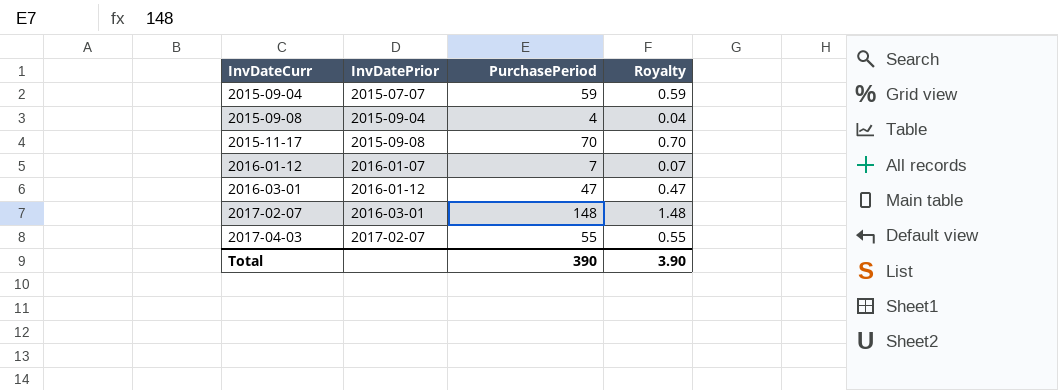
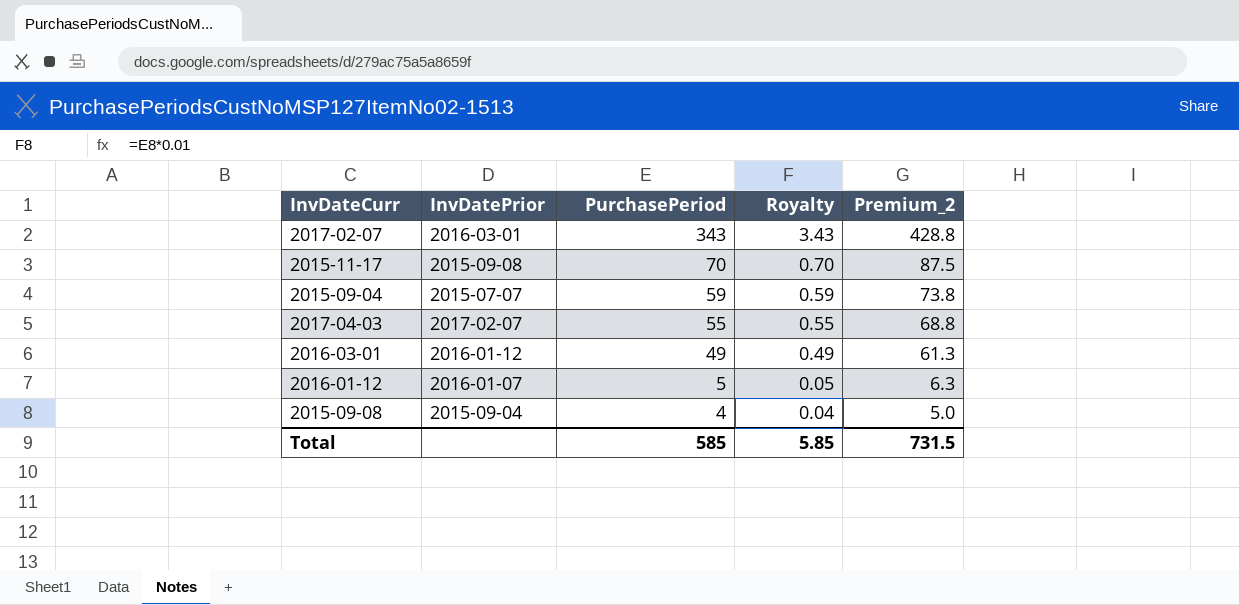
row order: InvDateCurr ascending -> PurchasePeriod descending
column Premium_2 | formula: none -> [PurchasePeriod] * 1.25
2017-02-07 | PurchasePeriod: 148 -> 343
2017-02-07 | Royalty: 1.48 -> 3.43
2016-03-01 | PurchasePeriod: 47 -> 49
2016-03-01 | Royalty: 0.47 -> 0.49
2016-01-12 | PurchasePeriod: 7 -> 5
2016-01-12 | Royalty: 0.07 -> 0.05
Total | PurchasePeriod: 390 -> 585
Total | Royalty: 3.90 -> 5.85

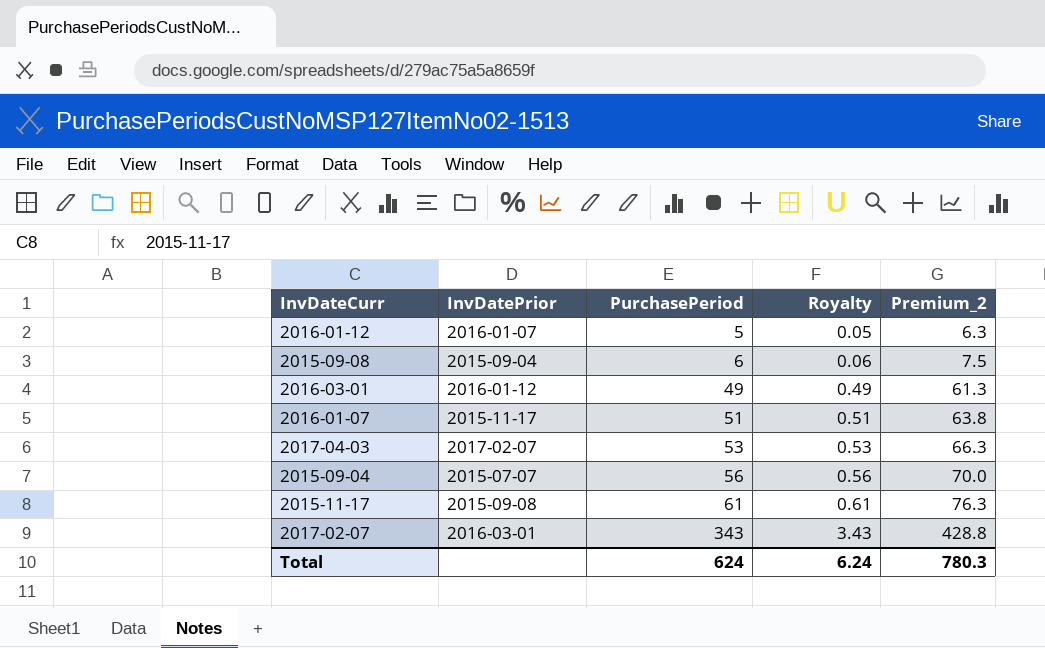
row order: PurchasePeriod descending -> PurchasePeriod ascending
2015-09-08 | PurchasePeriod: 4 -> 6
2015-09-08 | Royalty: 0.04 -> 0.06
2015-09-08 | Premium_2: 5.0 -> 7.5
row 2016-01-07: none -> 2015-11-17 | 51 | 0.51 | 63.8
2017-04-03 | PurchasePeriod: 55 -> 53
2017-04-03 | Royalty: 0.55 -> 0.53
2017-04-03 | Premium_2: 68.8 -> 66.3
2015-09-04 | PurchasePeriod: 59 -> 56
2015-09-04 | Royalty: 0.59 -> 0.56
2015-09-04 | Premium_2: 73.8 -> 70.0
2015-11-17 | PurchasePeriod: 70 -> 61
2015-11-17 | Royalty: 0.70 -> 0.61
2015-11-17 | Premium_2: 87.5 -> 76.3
Total | PurchasePeriod: 585 -> 624
Total | Royalty: 5.85 -> 6.24
Total | Premium_2: 731.5 -> 780.3

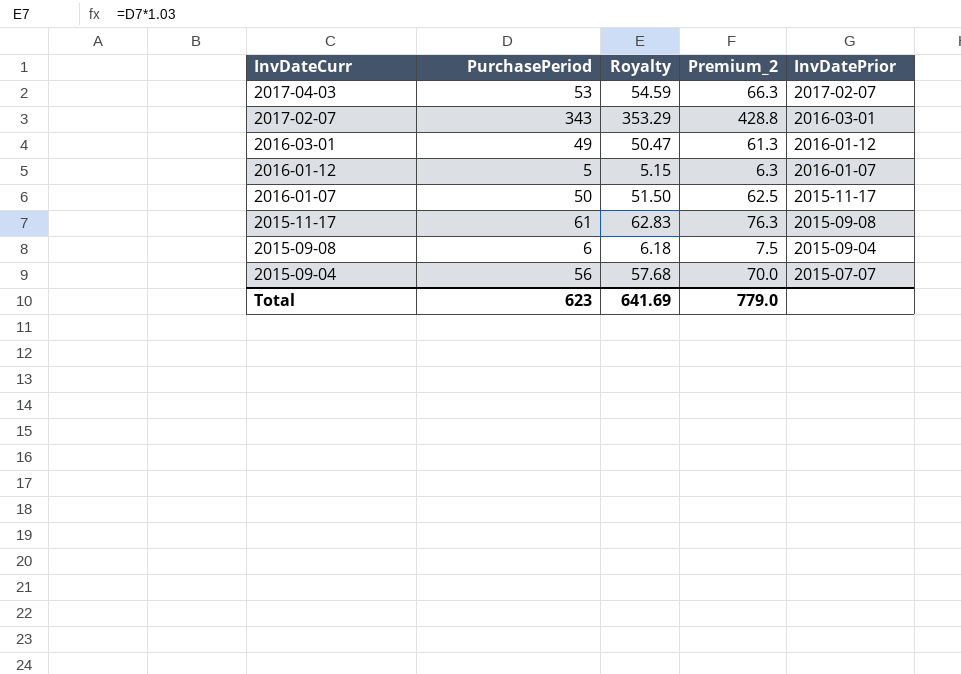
row order: PurchasePeriod ascending -> InvDateCurr descending
column Royalty | formula: [PurchasePeriod] * 0.01 -> [PurchasePeriod] * 1.03
column InvDatePrior | position: 2 -> 5
2016-01-07 | PurchasePeriod: 51 -> 50
2016-01-07 | Premium_2: 63.8 -> 62.5
Total | PurchasePeriod: 624 -> 623
Total | Royalty: 6.24 -> 641.69
Total | Premium_2: 780.3 -> 779.0

